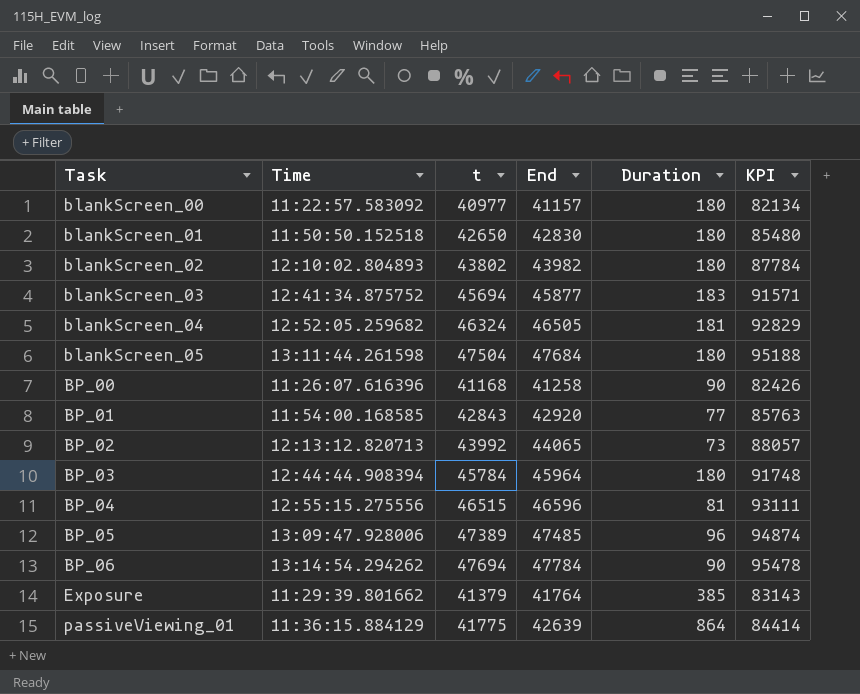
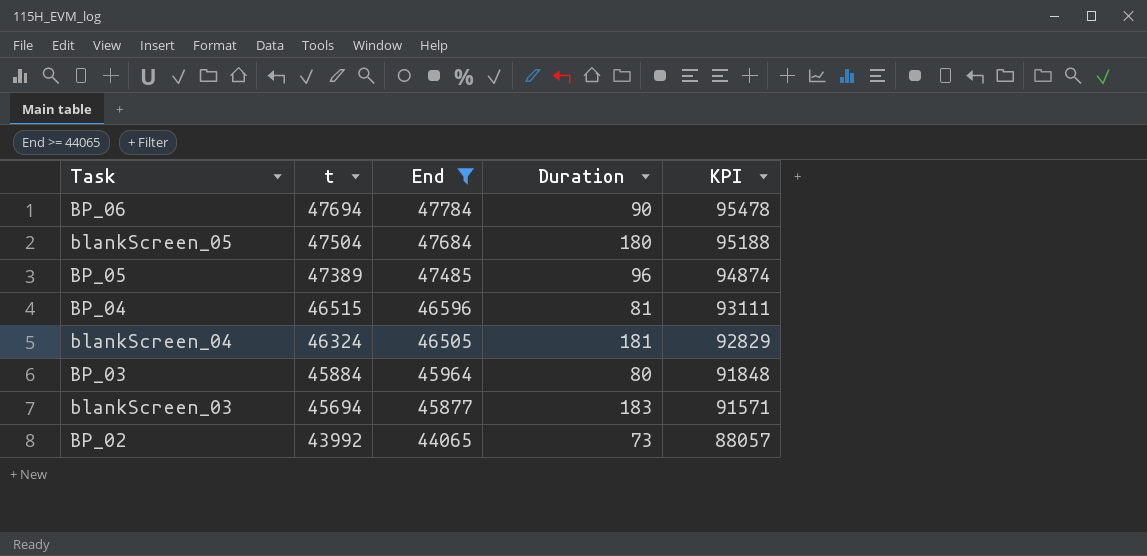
filter: none -> End >= 44065
row order: Task ascending -> t descending
column Time | position: 2 -> none
BP_03 | t: 45784 -> 45884
BP_03 | Duration: 180 -> 80
BP_03 | KPI: 91748 -> 91848

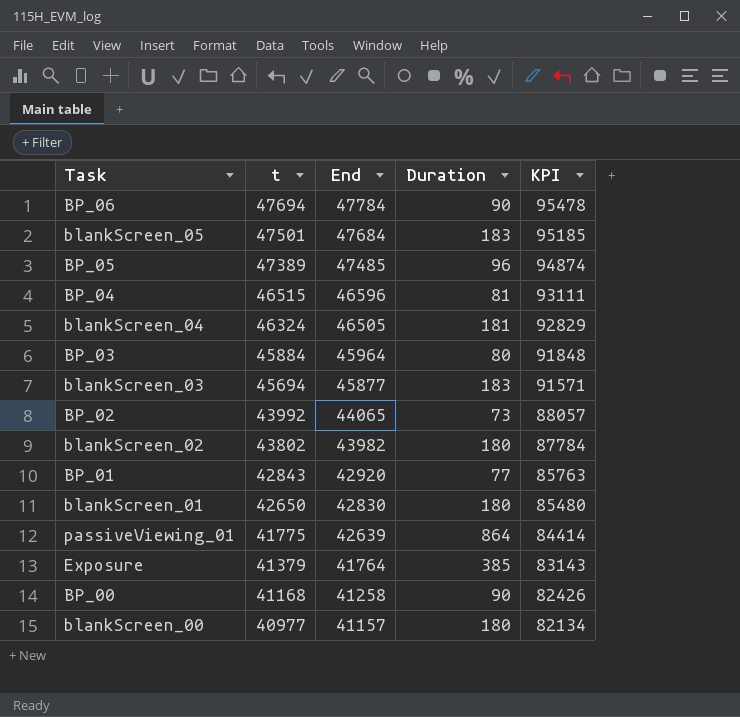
filter: End >= 44065 -> none
blankScreen_05 | t: 47504 -> 47501
blankScreen_05 | Duration: 180 -> 183
blankScreen_05 | KPI: 95188 -> 95185

